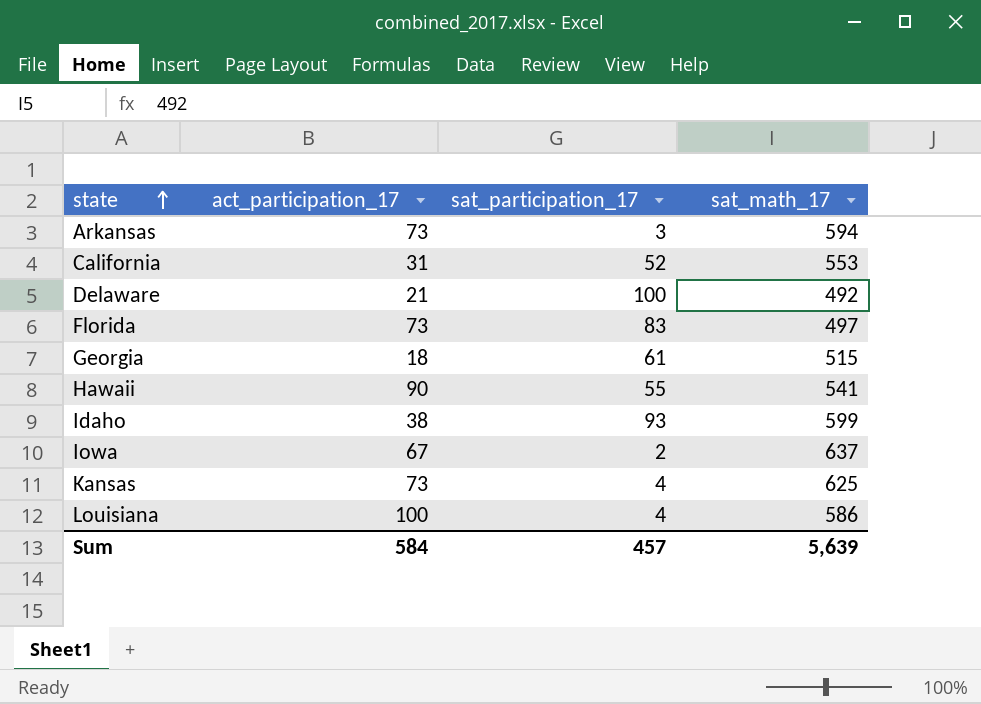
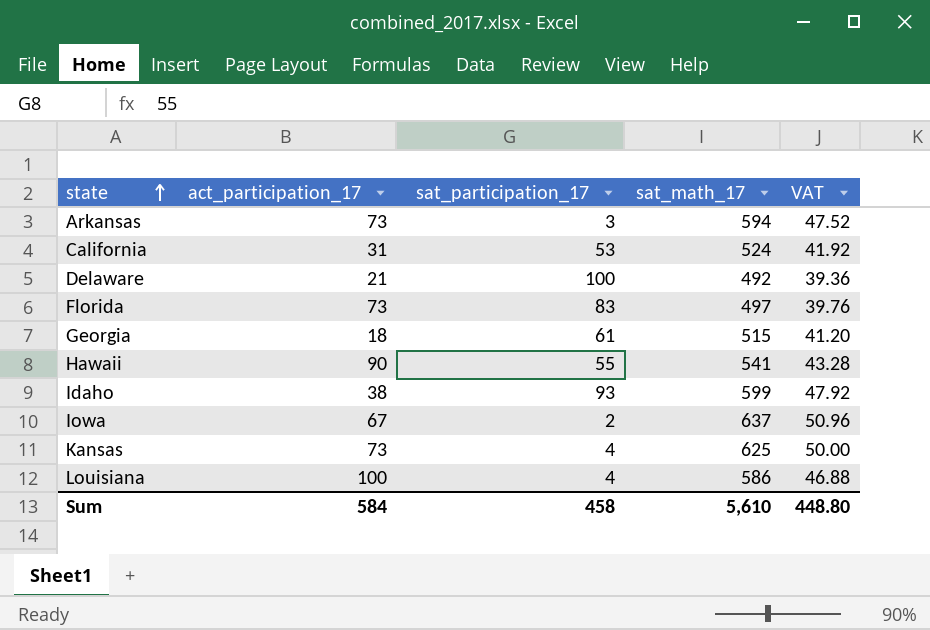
column VAT | formula: none -> [sat_math_17] * 0.08
California | sat_participation_17: 52 -> 53
California | sat_math_17: 553 -> 524
Sum | sat_participation_17: 457 -> 458
Sum | sat_math_17: 5,639 -> 5,610

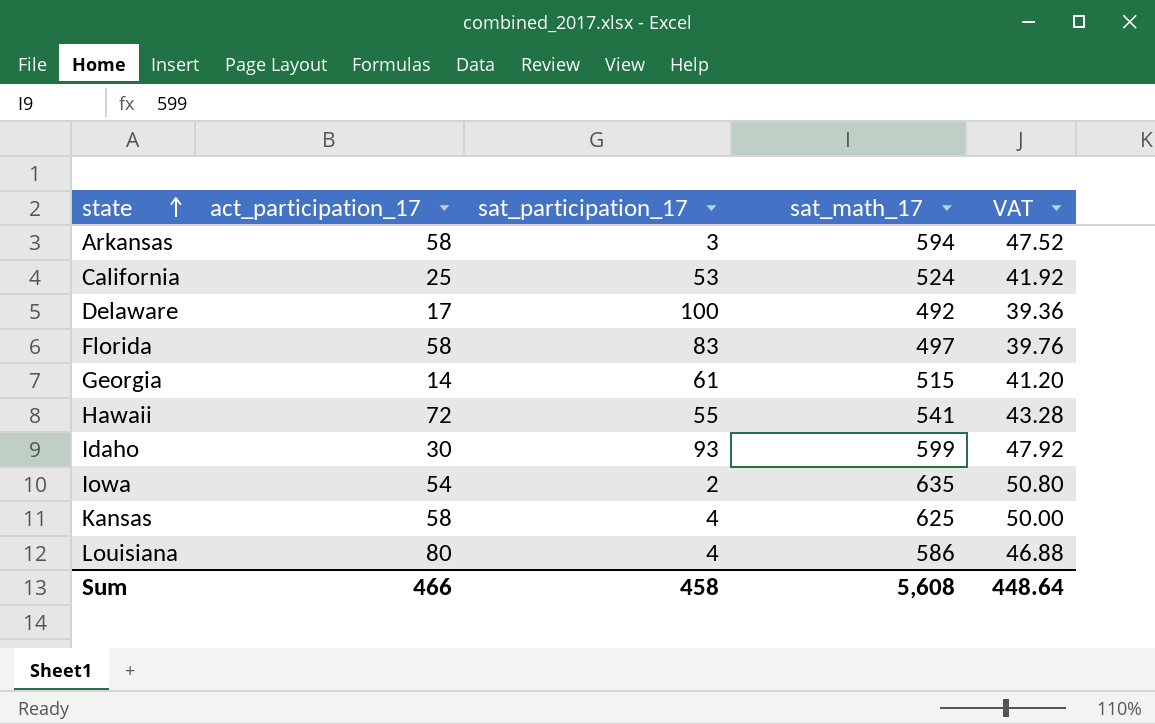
Arkansas | act_participation_17: 73 -> 58
California | act_participation_17: 31 -> 25
Delaware | act_participation_17: 21 -> 17
Florida | act_participation_17: 73 -> 58
Georgia | act_participation_17: 18 -> 14
Hawaii | act_participation_17: 90 -> 72
Idaho | act_participation_17: 38 -> 30
Iowa | act_participation_17: 67 -> 54
Iowa | sat_math_17: 637 -> 635
Iowa | VAT: 50.96 -> 50.80
Kansas | act_participation_17: 73 -> 58
Louisiana | act_participation_17: 100 -> 80
Sum | act_participation_17: 584 -> 466
Sum | sat_math_17: 5,610 -> 5,608
Sum | VAT: 448.80 -> 448.64

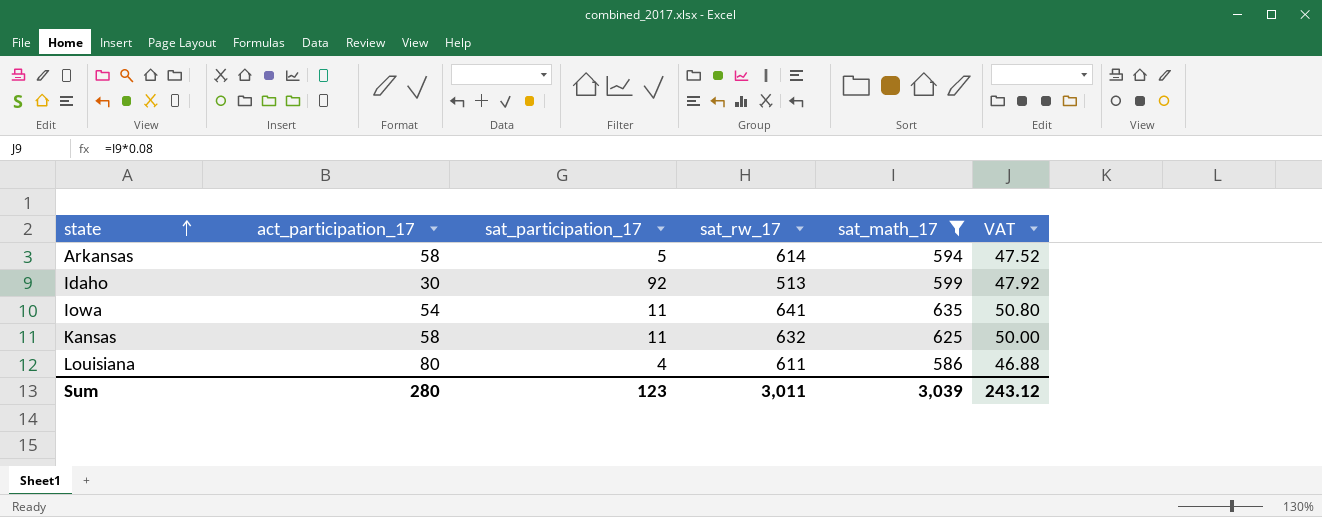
filter: none -> sat_math_17 >= 586
column sat_rw_17 | position: none -> 4
Arkansas | sat_participation_17: 3 -> 5
Idaho | sat_participation_17: 93 -> 92
Iowa | sat_participation_17: 2 -> 11
Kansas | sat_participation_17: 4 -> 11
Sum | act_participation_17: 466 -> 280
Sum | sat_participation_17: 458 -> 123
Sum | sat_math_17: 5,608 -> 3,039
Sum | VAT: 448.64 -> 243.12

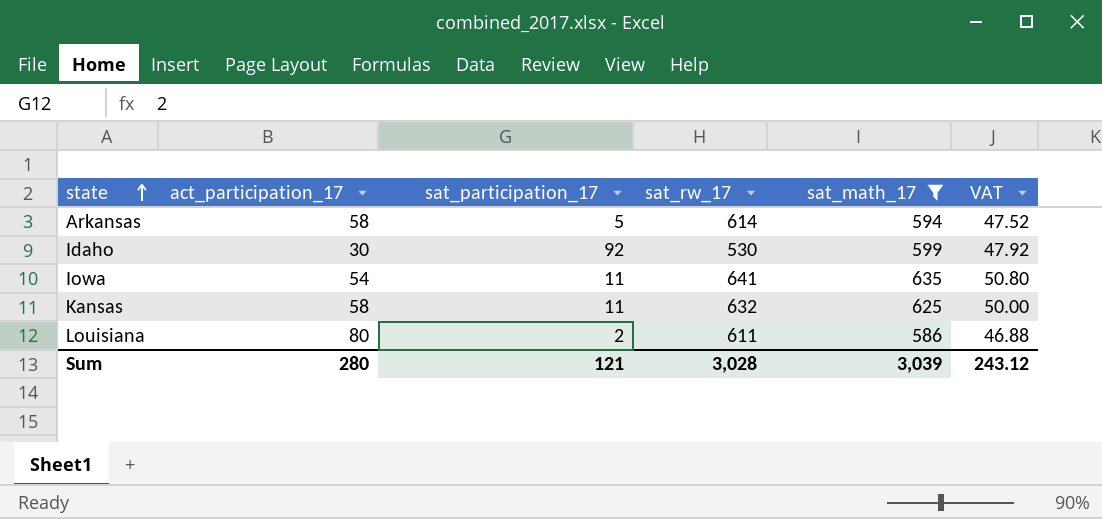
Idaho | sat_rw_17: 513 -> 530
Louisiana | sat_participation_17: 4 -> 2
Sum | sat_participation_17: 123 -> 121
Sum | sat_rw_17: 3,011 -> 3,028

